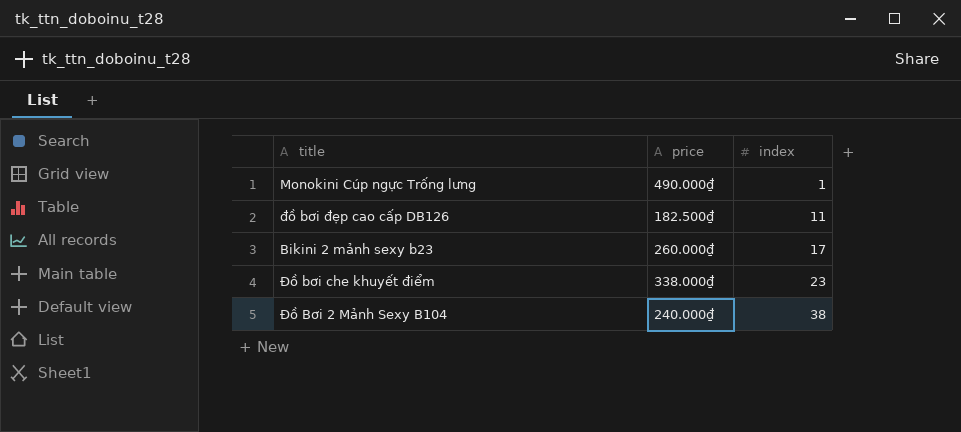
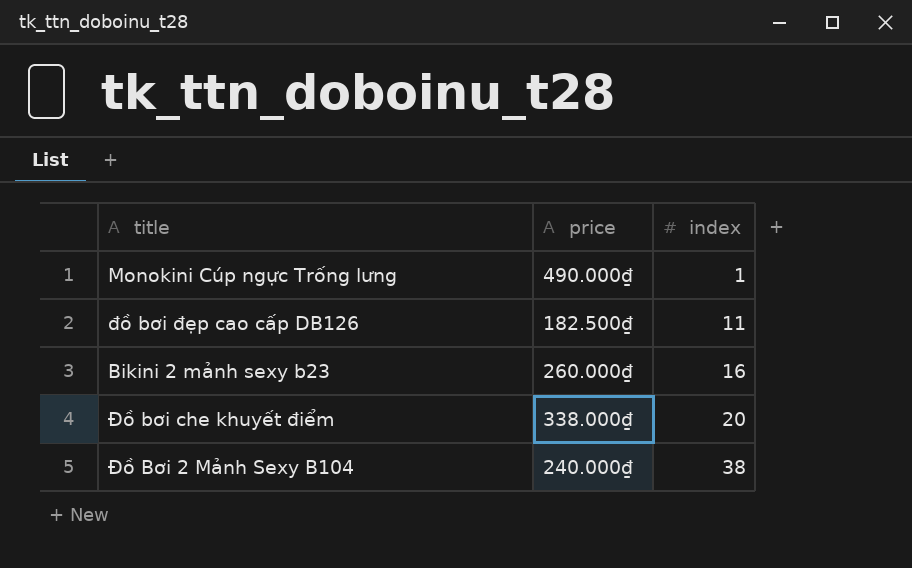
Bikini 2 mảnh sexy b23 | index: 17 -> 16
Đồ bơi che khuyết điểm | index: 23 -> 20

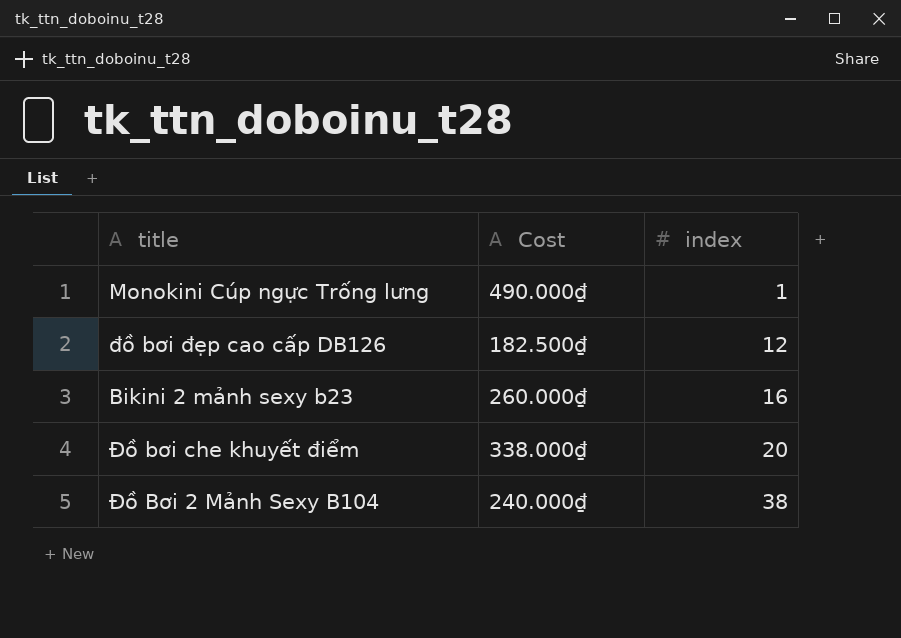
column name: price -> Cost
đồ bơi đẹp cao cấp DB126 | index: 11 -> 12

